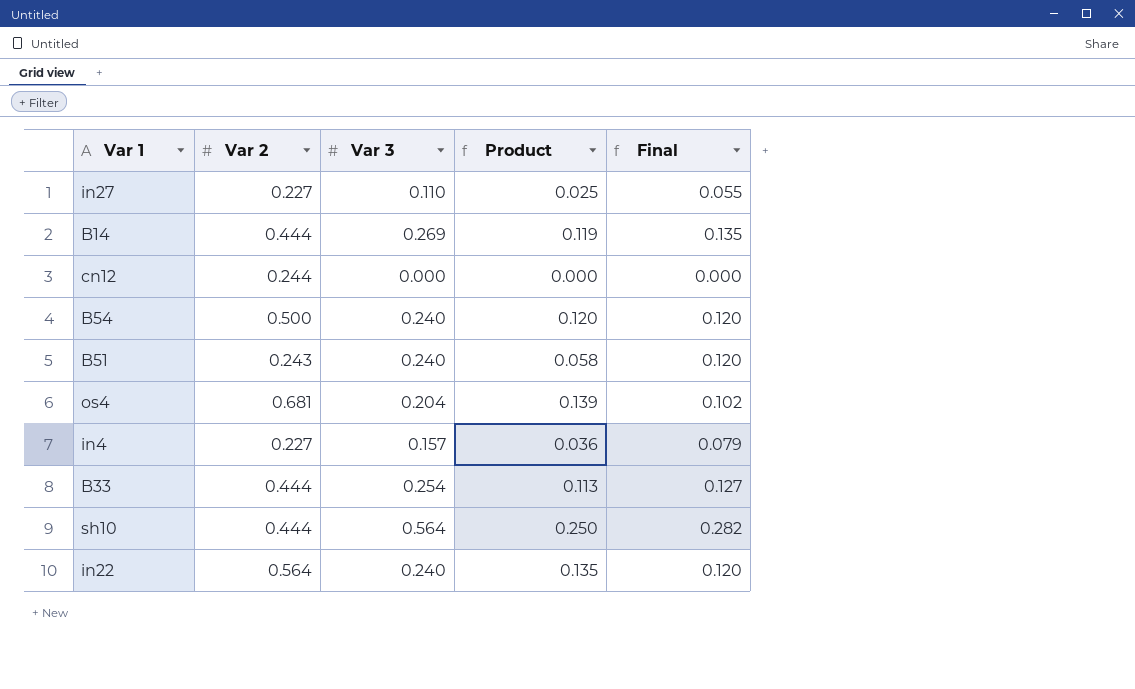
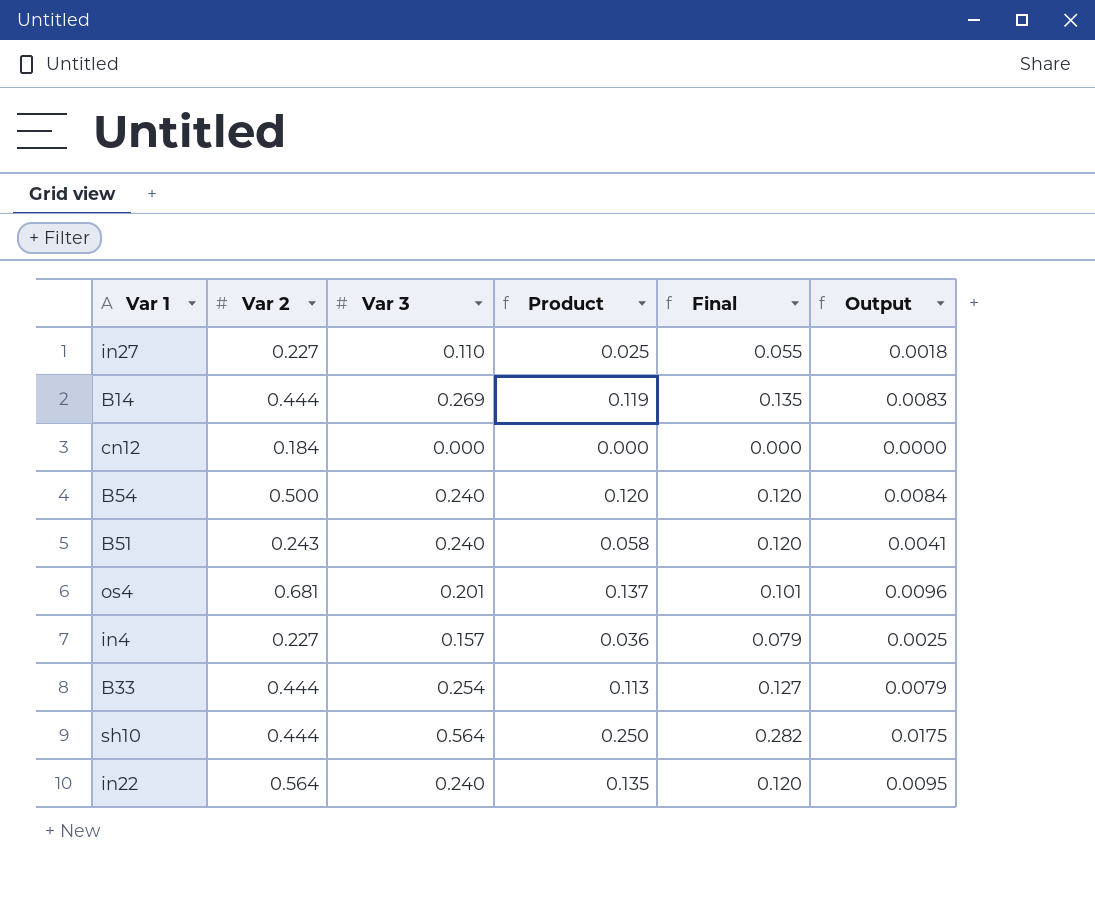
column Output | formula: none -> [Product] * 0.07
cn12 | Var 2: 0.244 -> 0.184
os4 | Var 3: 0.204 -> 0.201
os4 | Product: 0.139 -> 0.137
os4 | Final: 0.102 -> 0.101

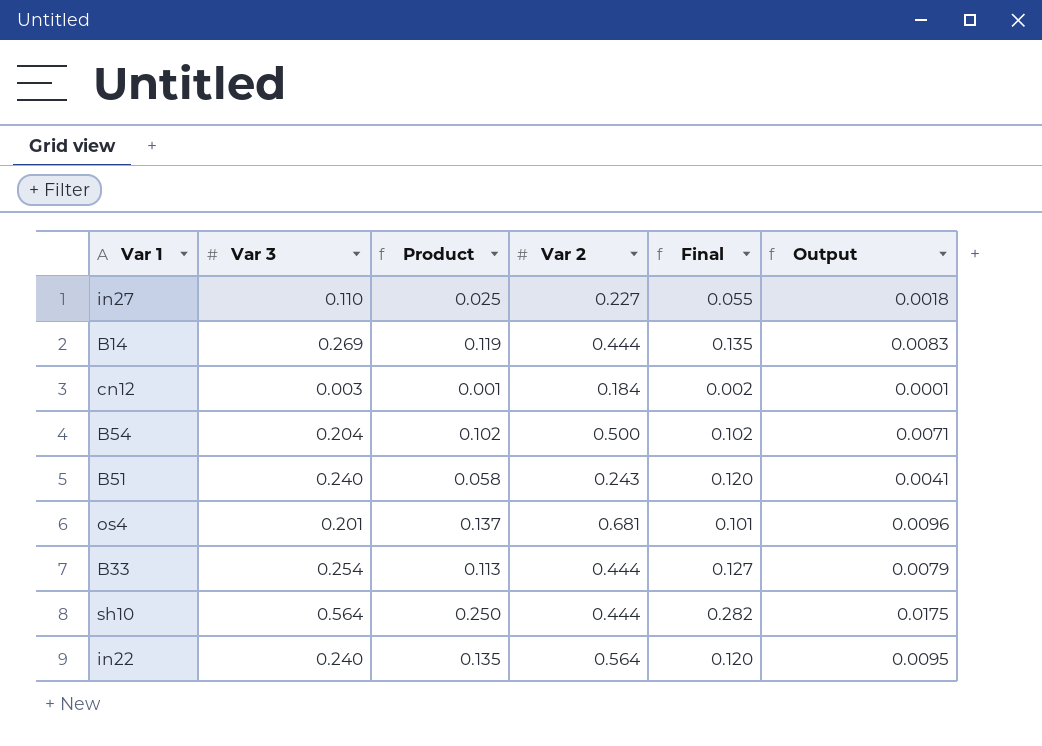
column Var 2 | position: 2 -> 4
row in4: 0.227 | 0.157 | 0.036 | 0.079 | 0.0025 -> none
cn12 | Var 3: 0.000 -> 0.003
cn12 | Product: 0.000 -> 0.001
cn12 | Final: 0.000 -> 0.002
cn12 | Output: 0.0000 -> 0.0001
B54 | Var 3: 0.240 -> 0.204
B54 | Product: 0.120 -> 0.102
B54 | Final: 0.120 -> 0.102
B54 | Output: 0.0084 -> 0.0071

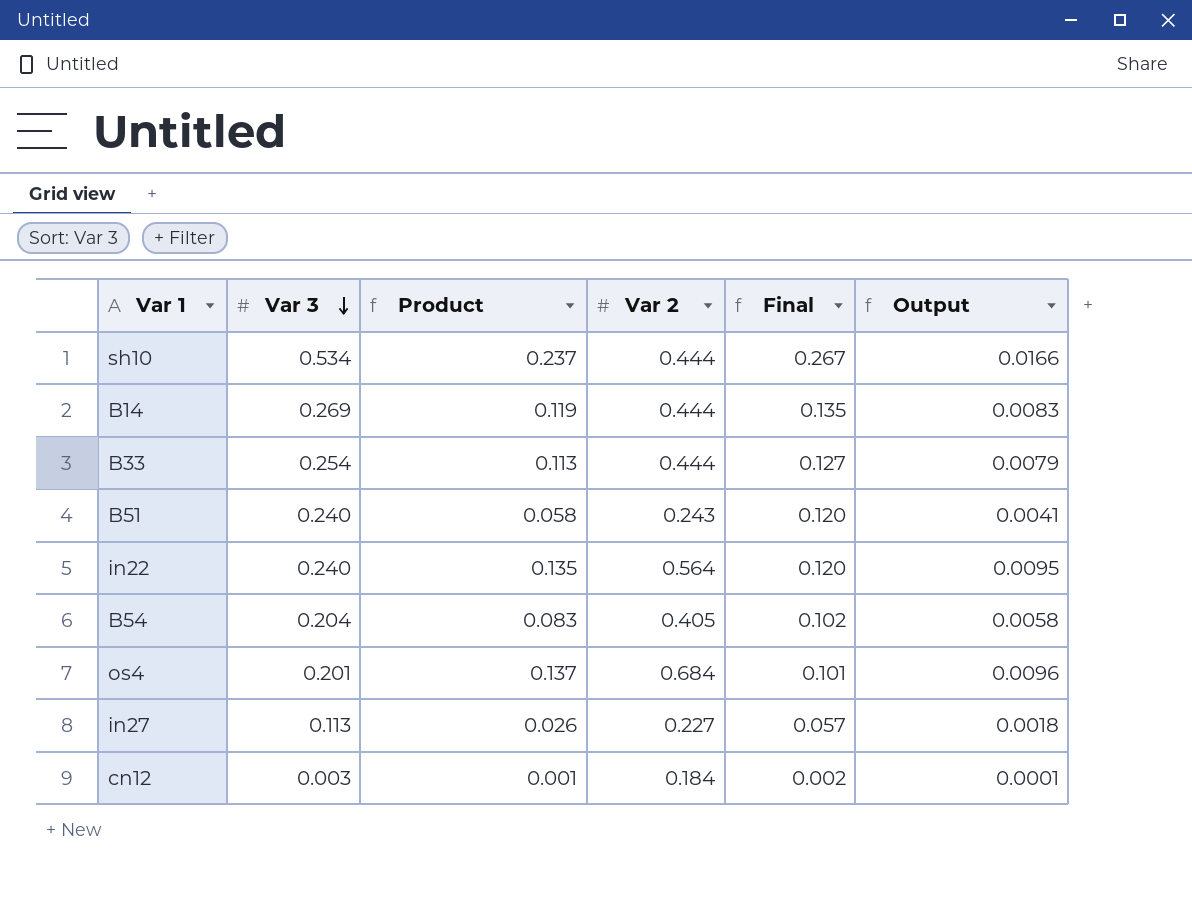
row order: none -> Var 3 descending
sh10 | Var 3: 0.564 -> 0.534
sh10 | Product: 0.250 -> 0.237
sh10 | Final: 0.282 -> 0.267
sh10 | Output: 0.0175 -> 0.0166
B54 | Product: 0.102 -> 0.083
B54 | Var 2: 0.500 -> 0.405
B54 | Output: 0.0071 -> 0.0058
os4 | Var 2: 0.681 -> 0.684
in27 | Var 3: 0.110 -> 0.113
in27 | Product: 0.025 -> 0.026
in27 | Final: 0.055 -> 0.057

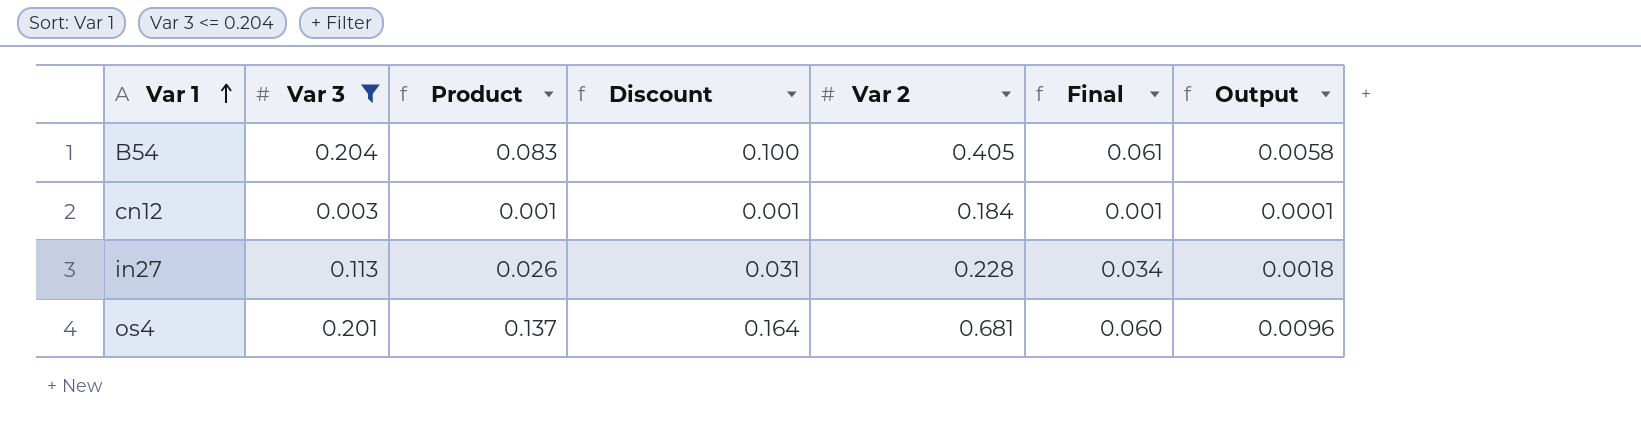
filter: none -> Var 3 <= 0.204
row order: Var 3 descending -> Var 1 ascending
column Discount | formula: none -> [Product] * 1.2
column Final | formula: [Var 3] * 0.5 -> [Var 3] * 0.3
in27 | Var 2: 0.227 -> 0.228
os4 | Var 2: 0.684 -> 0.681

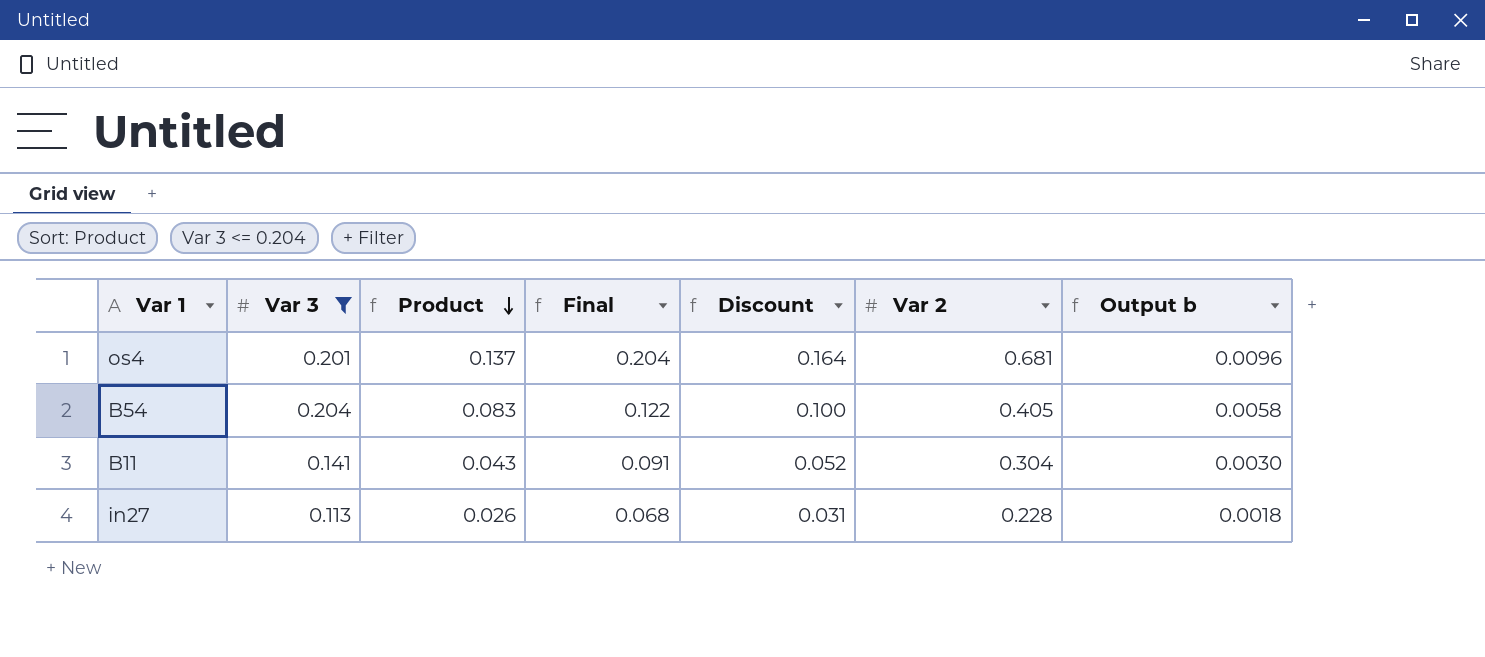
row order: Var 1 ascending -> Product descending
column Final | formula: [Var 3] * 0.3 -> [Var 2] * 0.3
column Final | position: 6 -> 4
column name: Output -> Output b
row cn12: 0.003 | 0.001 | 0.001 | 0.184 | 0.001 | 0.0001 -> none
row B11: none -> 0.141 | 0.043 | 0.091 | 0.052 | 0.304 | 0.0030

